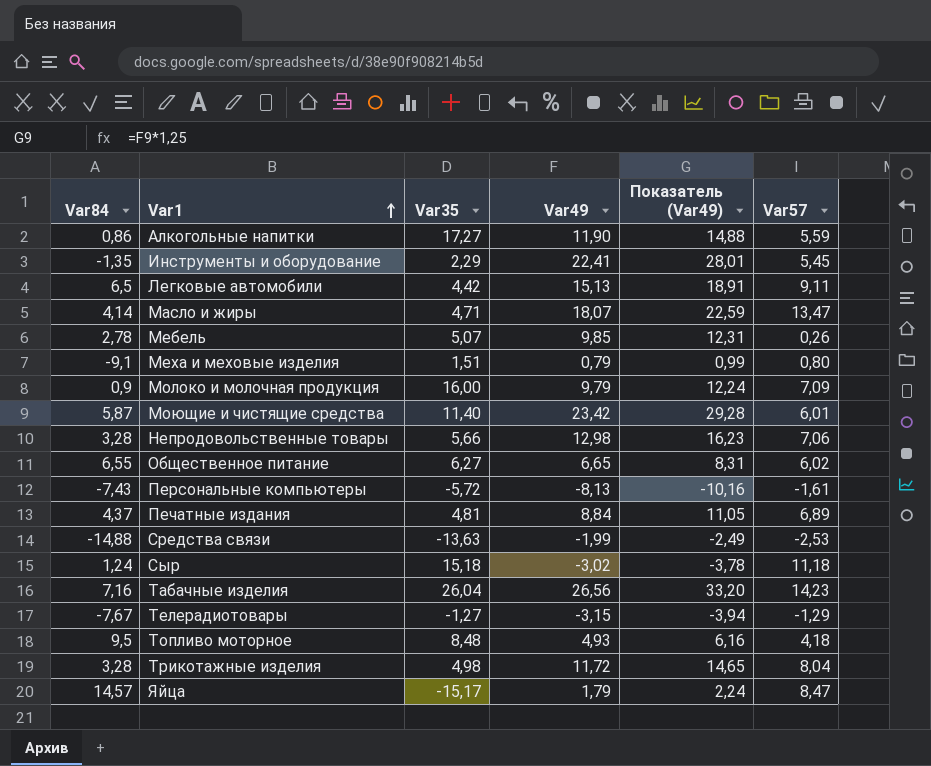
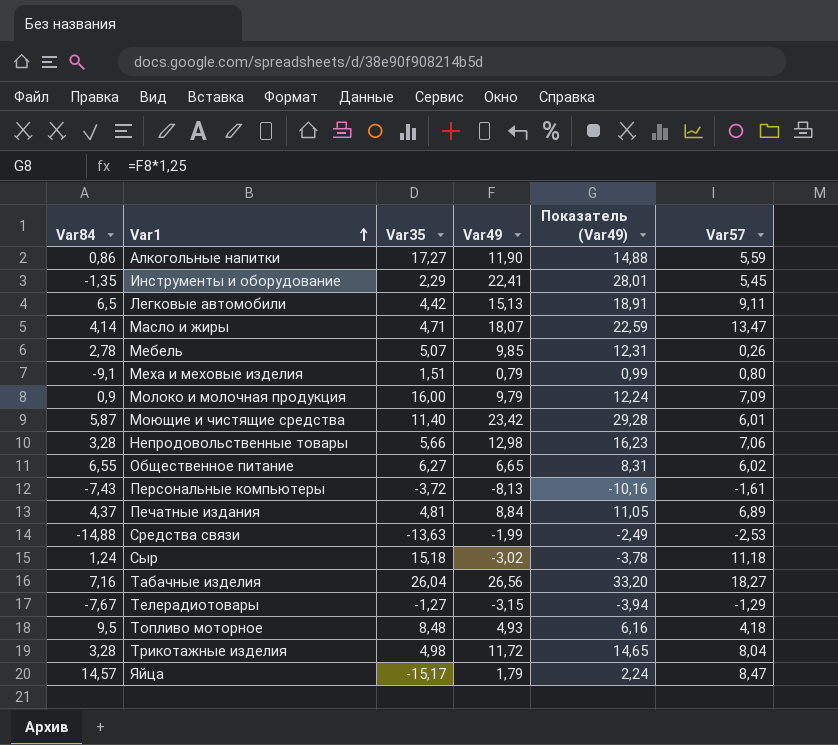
Персональные компьютеры | Var35: -5,72 -> -3,72
Табачные изделия | Var57: 14,23 -> 18,27

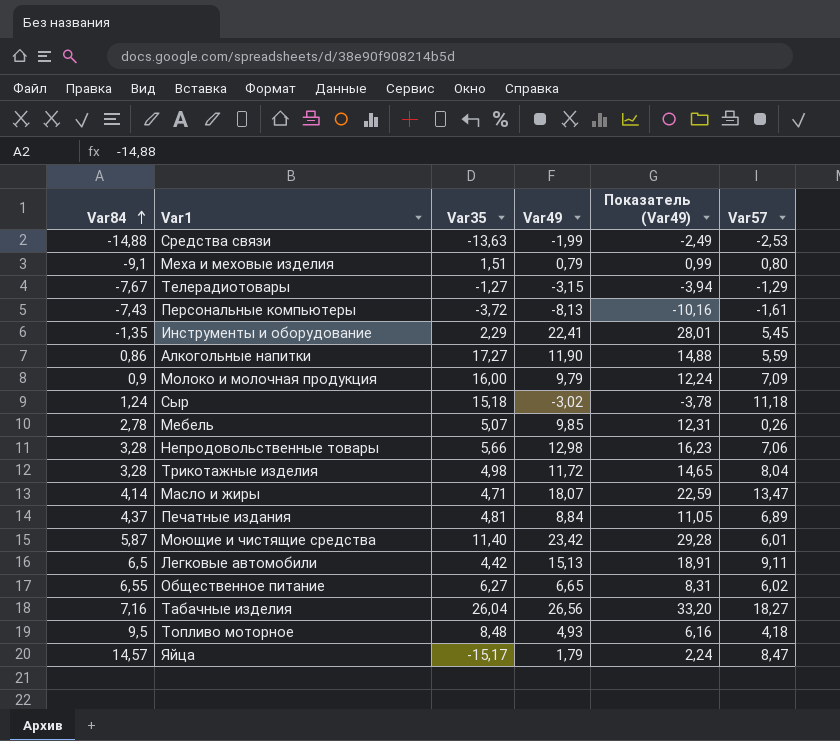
row order: Var1 ascending -> Var84 ascending

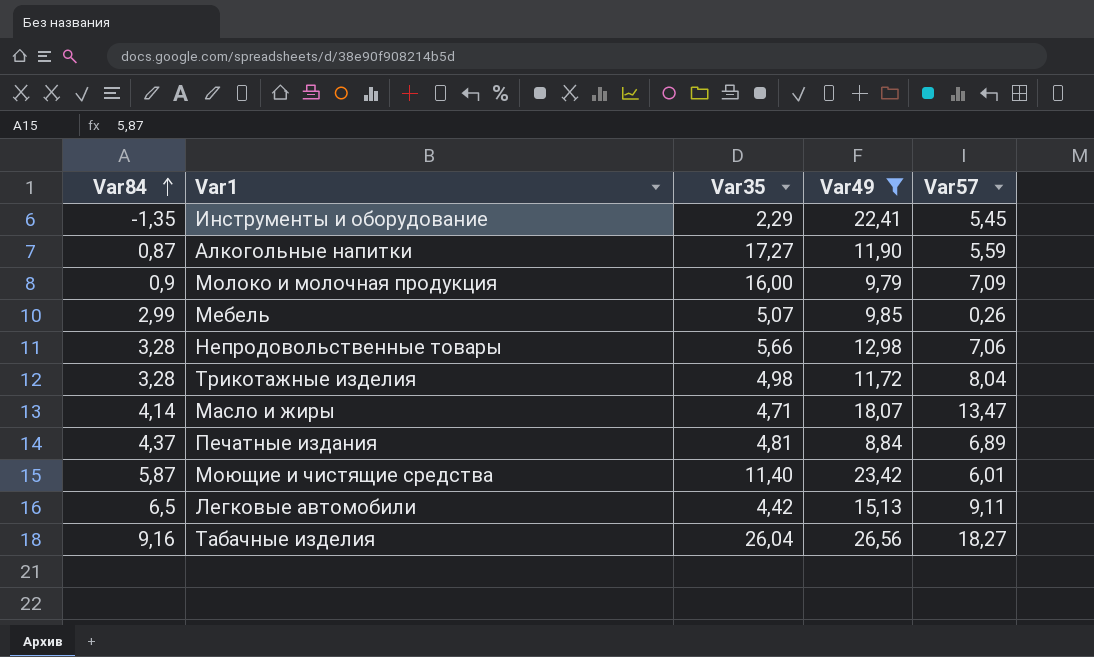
filter: none -> Var49 >= 8,84
column Показатель (Var49) | formula: [Var49] * 1,25 -> none
Алкогольные напитки | Var84: 0,86 -> 0,87
Мебель | Var84: 2,78 -> 2,99
Табачные изделия | Var84: 7,16 -> 9,16

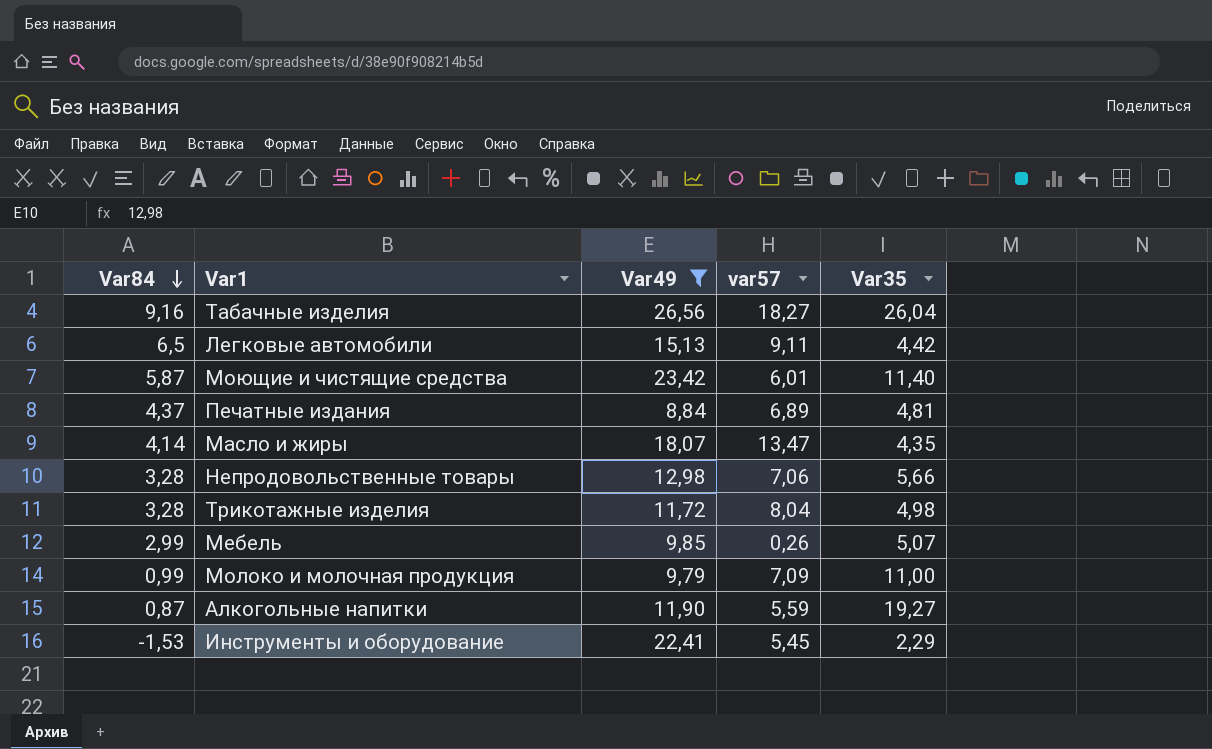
row order: Var84 ascending -> Var84 descending
column name: Var57 -> var57
column Var35 | position: 3 -> 5
Масло и жиры | Var35: 4,71 -> 4,35
Молоко и молочная продукция | Var84: 0,9 -> 0,99
Молоко и молочная продукция | Var35: 16,00 -> 11,00
Алкогольные напитки | Var35: 17,27 -> 19,27
Инструменты и оборудование | Var84: -1,35 -> -1,53

